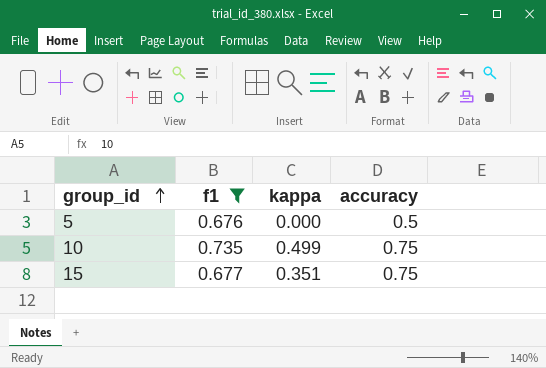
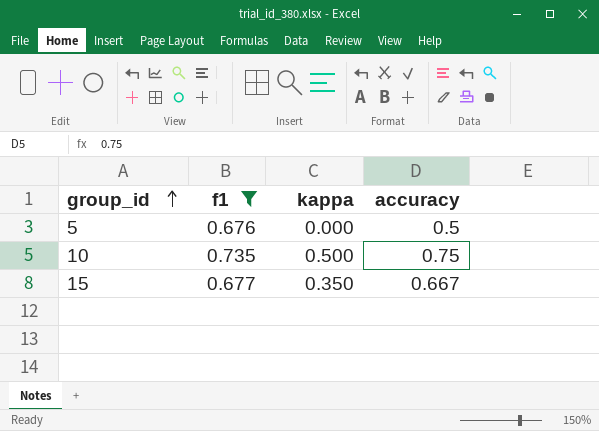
10 | kappa: 0.499 -> 0.500
15 | kappa: 0.351 -> 0.350
15 | accuracy: 0.75 -> 0.667

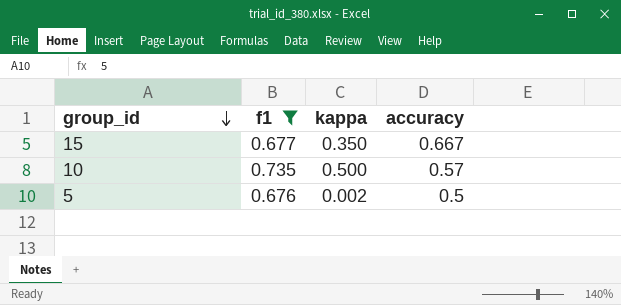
row order: group_id ascending -> group_id descending
10 | accuracy: 0.75 -> 0.57
5 | kappa: 0.000 -> 0.002

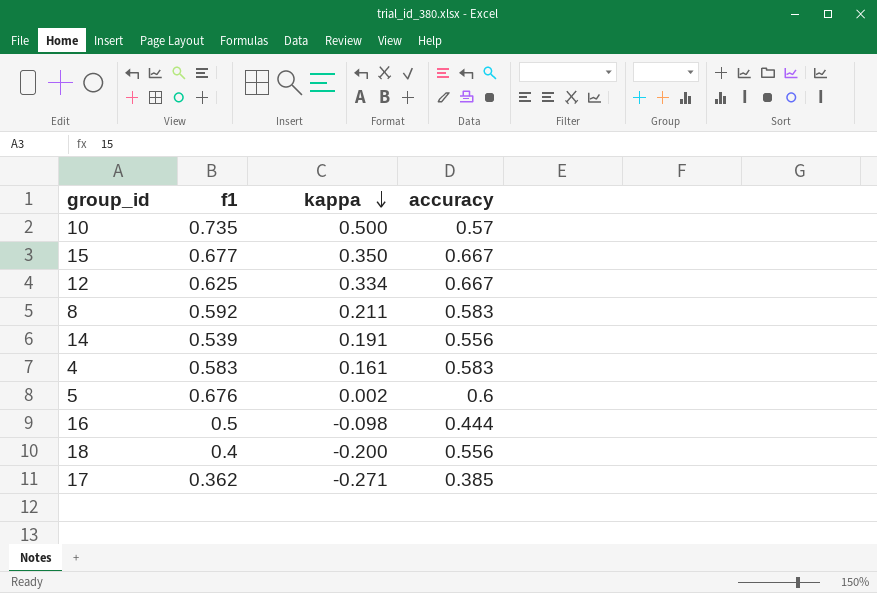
filter: f1 >= 0.676 -> none
row order: group_id descending -> kappa descending
5 | accuracy: 0.5 -> 0.6

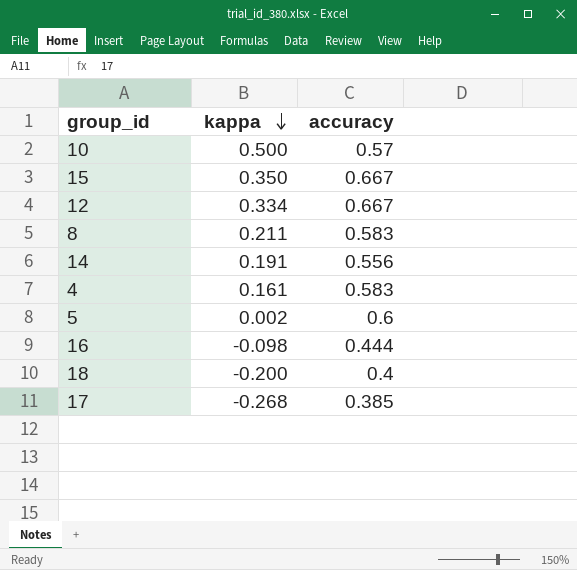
column f1 | position: 2 -> none
18 | accuracy: 0.556 -> 0.4
17 | kappa: -0.271 -> -0.268

